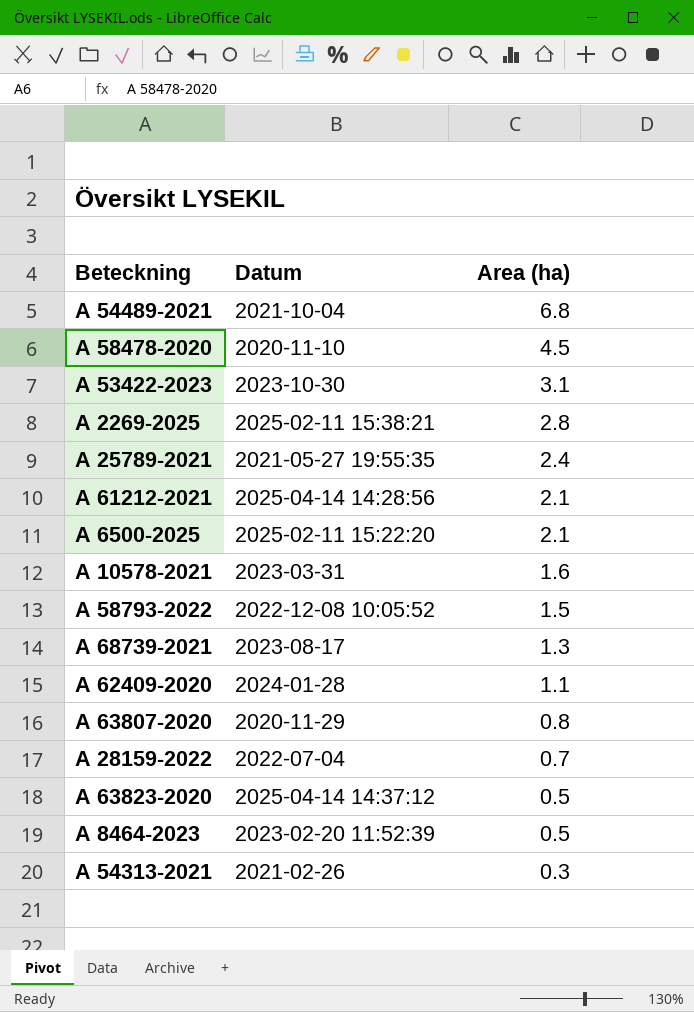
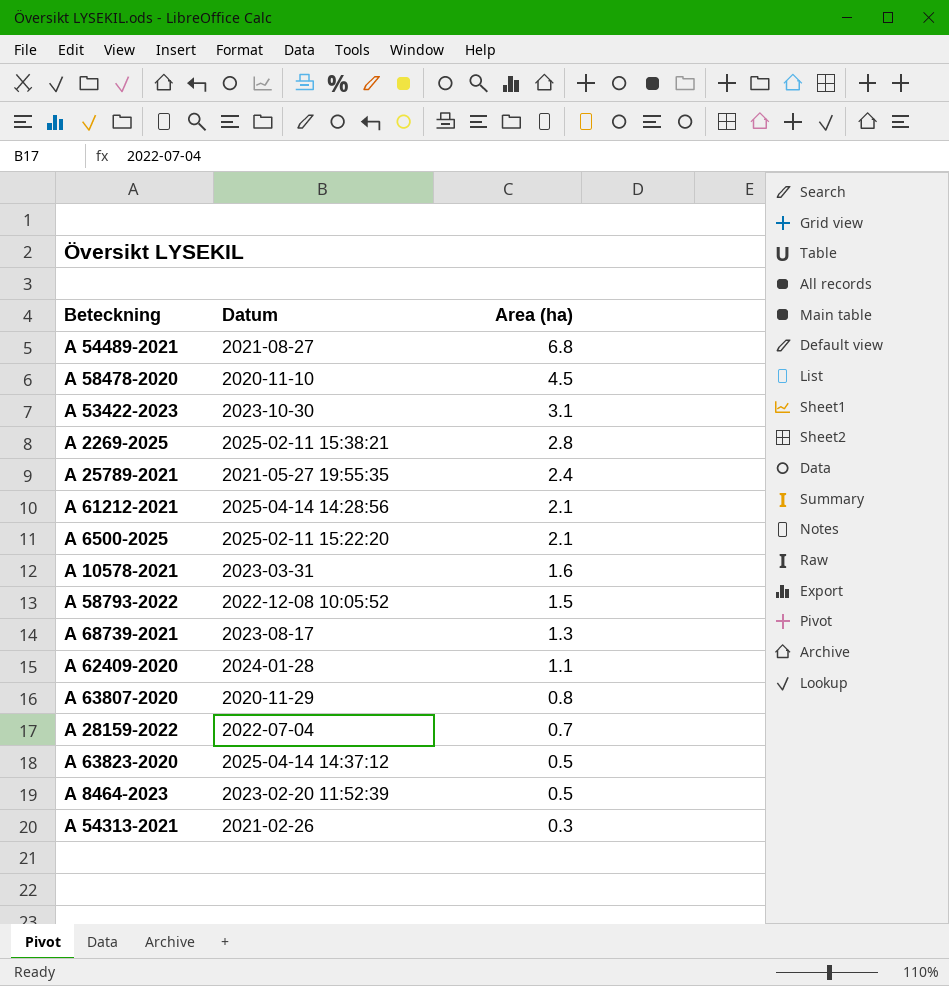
A 54489-2021 | Datum: 2021-10-04 -> 2021-08-27

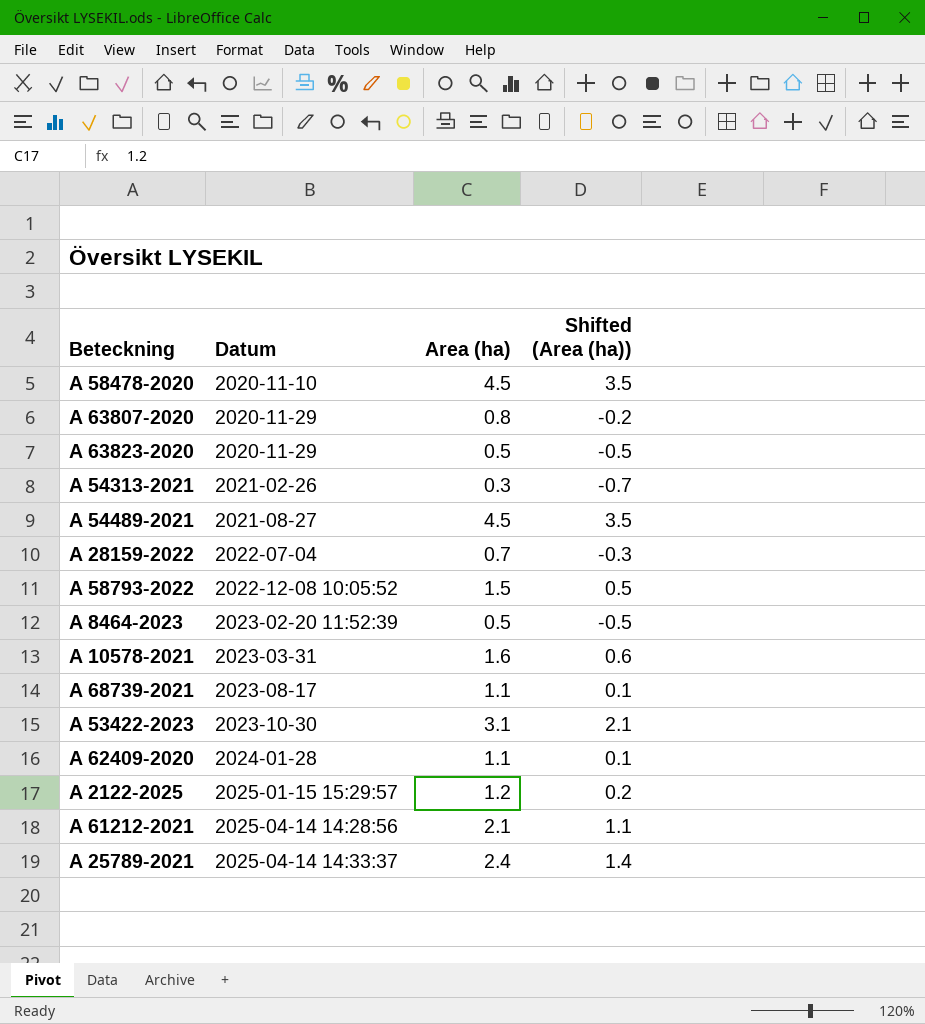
row order: Area (ha) descending -> Datum ascending
column Shifted (Area (ha)) | formula: none -> [Area (ha)] - 1
row A 2269-2025: 2025-02-11 15:38:21 | 2.8 -> none
row A 6500-2025: 2025-02-11 15:22:20 | 2.1 -> none
A 63823-2020 | Datum: 2025-04-14 14:37:12 -> 2020-11-29
A 54489-2021 | Area (ha): 6.8 -> 4.5
A 68739-2021 | Area (ha): 1.3 -> 1.1
row A 2122-2025: none -> 2025-01-15 15:29:57 | 1.2 | 0.2
A 25789-2021 | Datum: 2021-05-27 19:55:35 -> 2025-04-14 14:33:37

